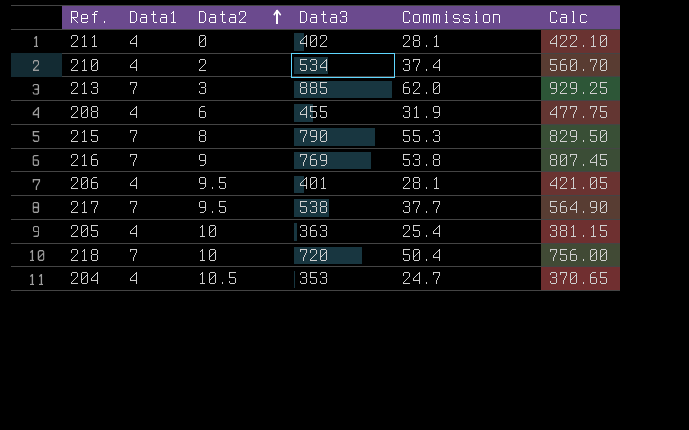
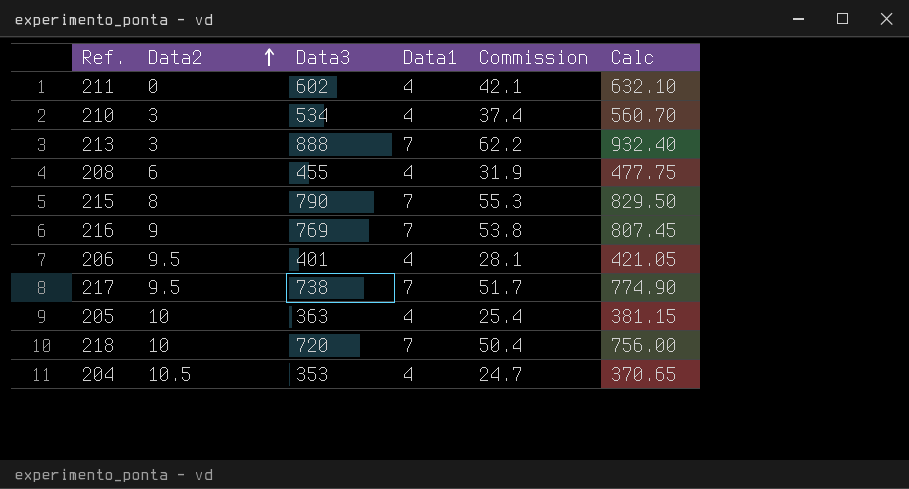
column Data1 | position: 2 -> 4
211 | Data3: 402 -> 602
211 | Commission: 28.1 -> 42.1
211 | Calc: 422.10 -> 632.10
210 | Data2: 2 -> 3
213 | Data3: 885 -> 888
213 | Commission: 62.0 -> 62.2
213 | Calc: 929.25 -> 932.40
217 | Data3: 538 -> 738
217 | Commission: 37.7 -> 51.7
217 | Calc: 564.90 -> 774.90

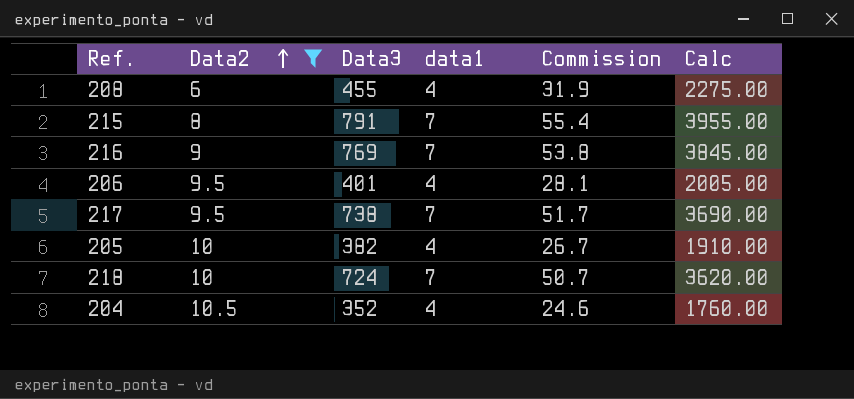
filter: none -> Data2 >= 6
column name: Data1 -> data1
column Calc | formula: [Data3] * 1.05 -> [Data3] * 5
215 | Data3: 790 -> 791
215 | Commission: 55.3 -> 55.4
205 | Data3: 363 -> 382
205 | Commission: 25.4 -> 26.7
218 | Data3: 720 -> 724
218 | Commission: 50.4 -> 50.7
204 | Data3: 353 -> 352
204 | Commission: 24.7 -> 24.6

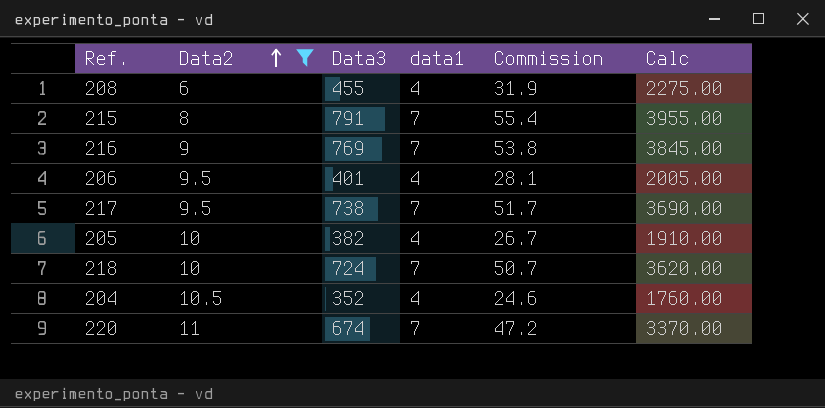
row 220: none -> 11 | 674 | 7 | 47.2 | 3370.00

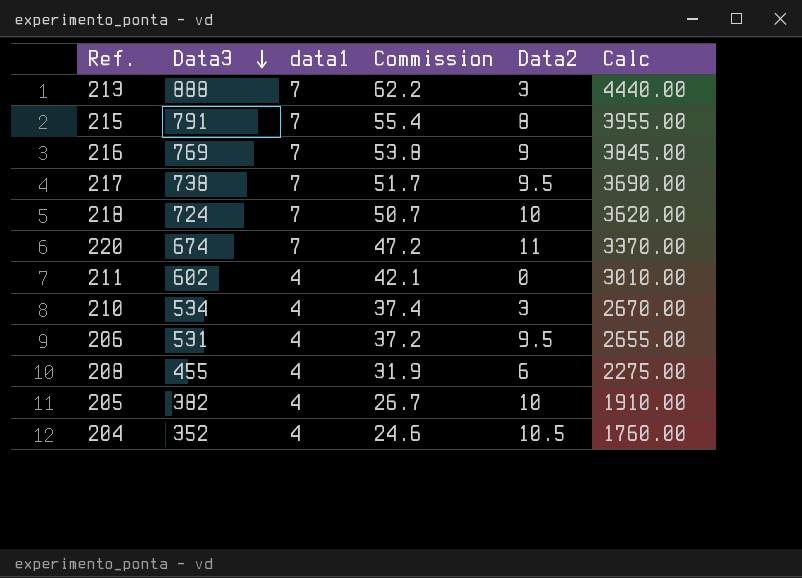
filter: Data2 >= 6 -> none
row order: Data2 ascending -> Data3 descending
column Data2 | position: 2 -> 5
206 | Data3: 401 -> 531
206 | Commission: 28.1 -> 37.2
206 | Calc: 2005.00 -> 2655.00

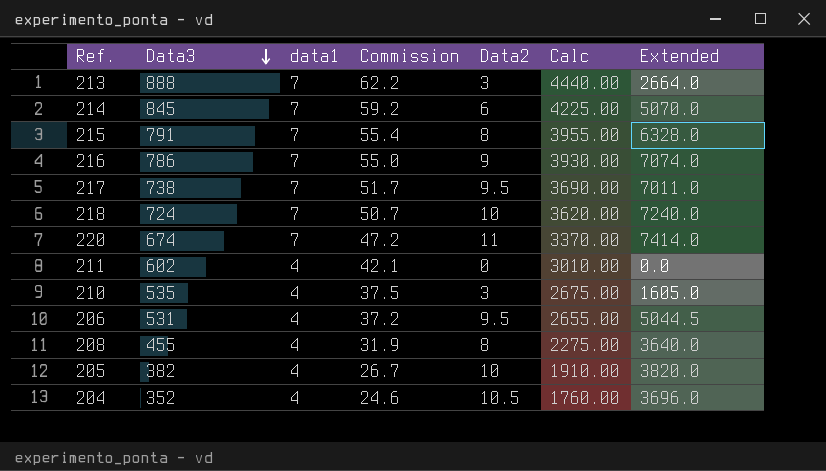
column Extended | formula: none -> [Data3] * [Data2]
row 214: none -> 845 | 7 | 59.2 | 6 | 4225.00 | 5070.0
216 | Data3: 769 -> 786
216 | Commission: 53.8 -> 55.0
216 | Calc: 3845.00 -> 3930.00
210 | Data3: 534 -> 535
210 | Commission: 37.4 -> 37.5
210 | Calc: 2670.00 -> 2675.00
208 | Data2: 6 -> 8

